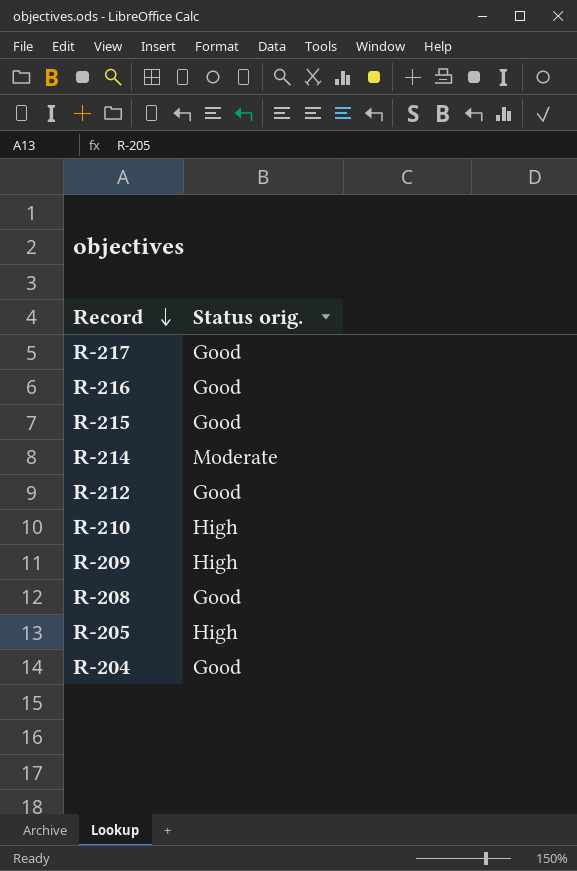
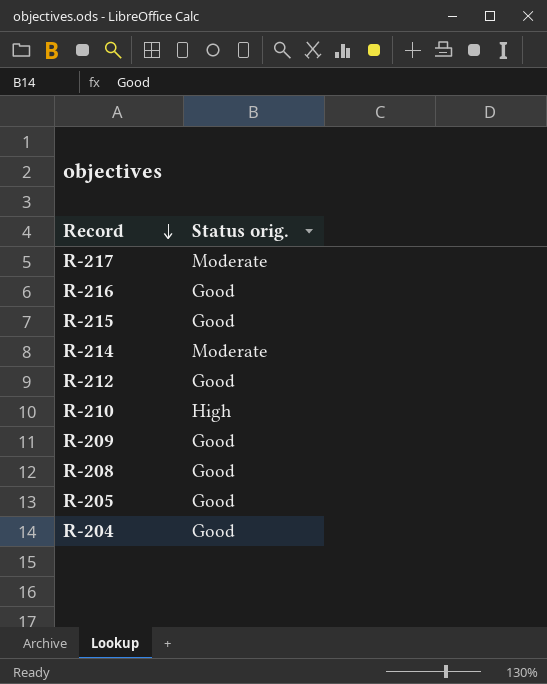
R-217 | Status orig.: Good -> Moderate
R-209 | Status orig.: High -> Good
R-205 | Status orig.: High -> Good

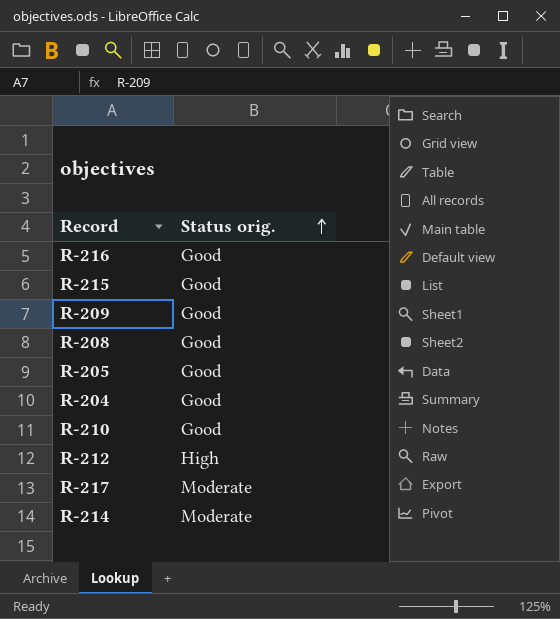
row order: Record descending -> Status orig. ascending
R-210 | Status orig.: High -> Good
R-212 | Status orig.: Good -> High

